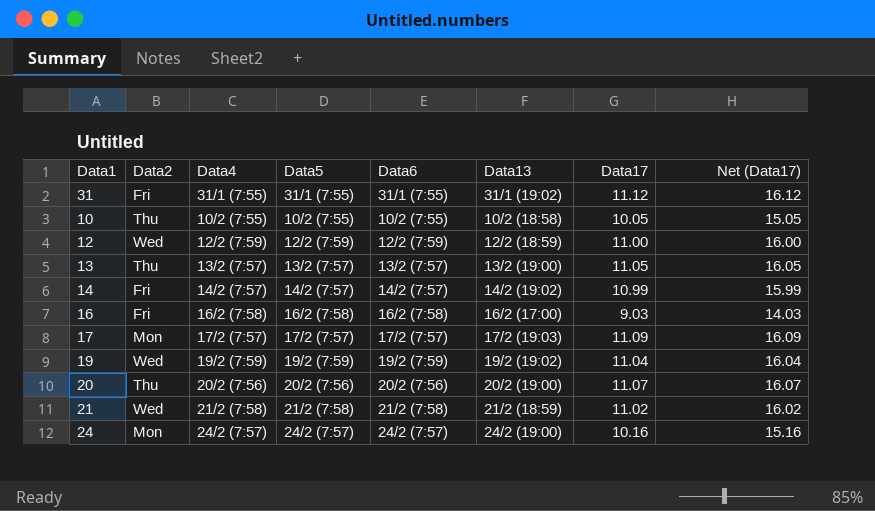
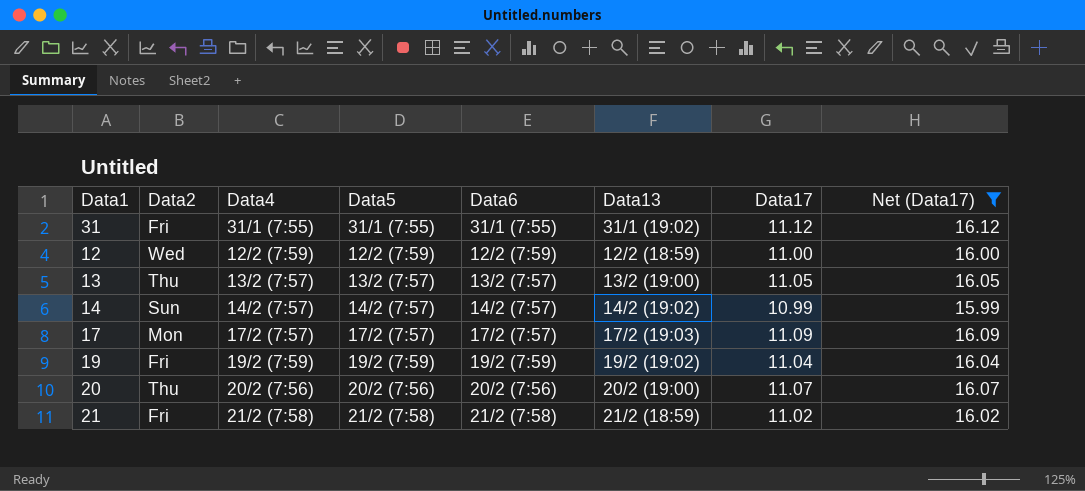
filter: none -> Net (Data17) >= 15.99
14 | Data2: Fri -> Sun
19 | Data2: Wed -> Fri
21 | Data2: Wed -> Fri

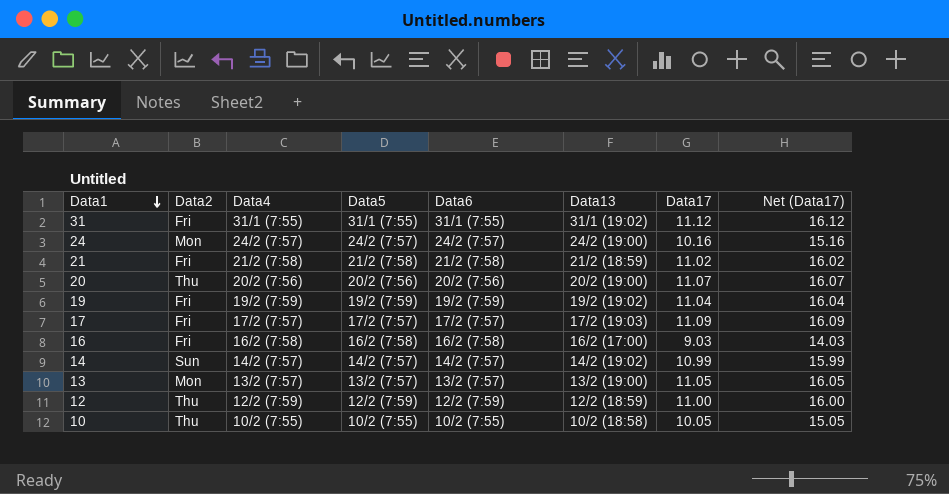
filter: Net (Data17) >= 15.99 -> none
row order: none -> Data1 descending
17 | Data2: Mon -> Fri
13 | Data2: Thu -> Mon
12 | Data2: Wed -> Thu

